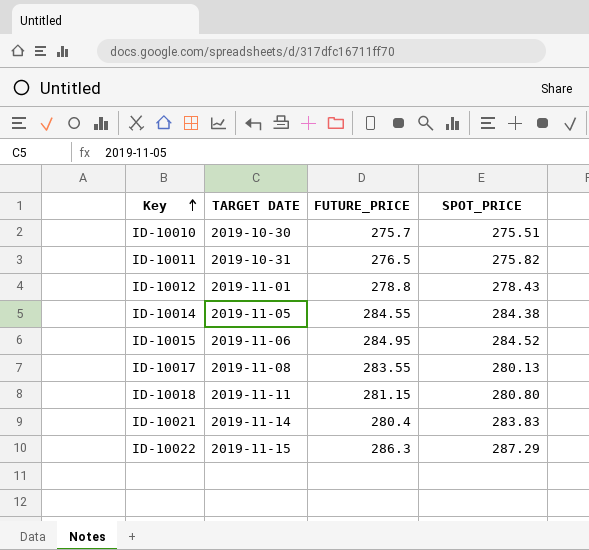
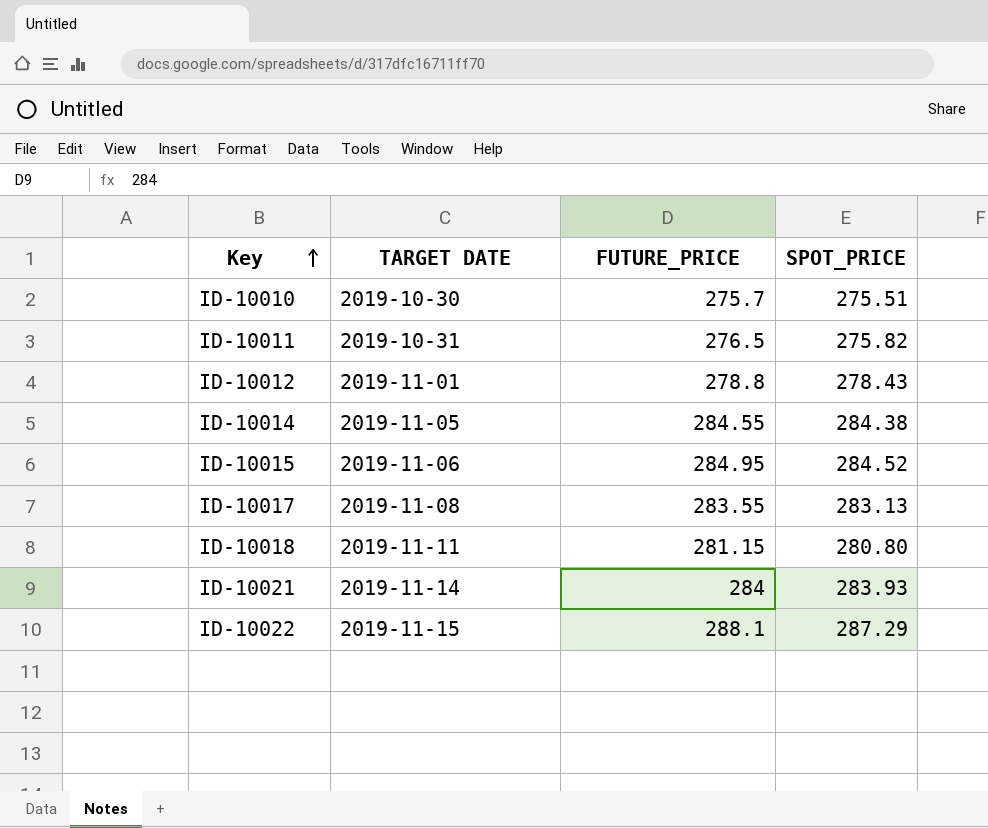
ID-10017 | SPOT_PRICE: 280.13 -> 283.13
ID-10021 | FUTURE_PRICE: 280.4 -> 284
ID-10021 | SPOT_PRICE: 283.83 -> 283.93
ID-10022 | FUTURE_PRICE: 286.3 -> 288.1

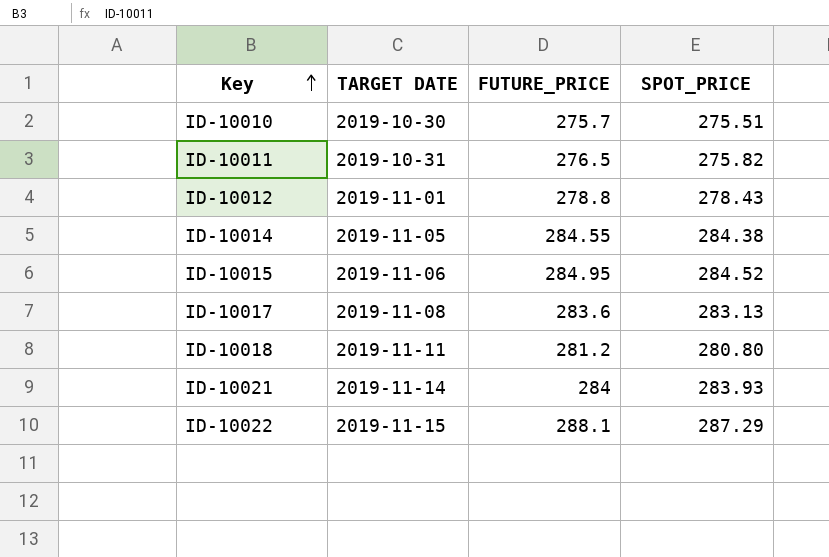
ID-10017 | FUTURE_PRICE: 283.55 -> 283.6
ID-10018 | FUTURE_PRICE: 281.15 -> 281.2

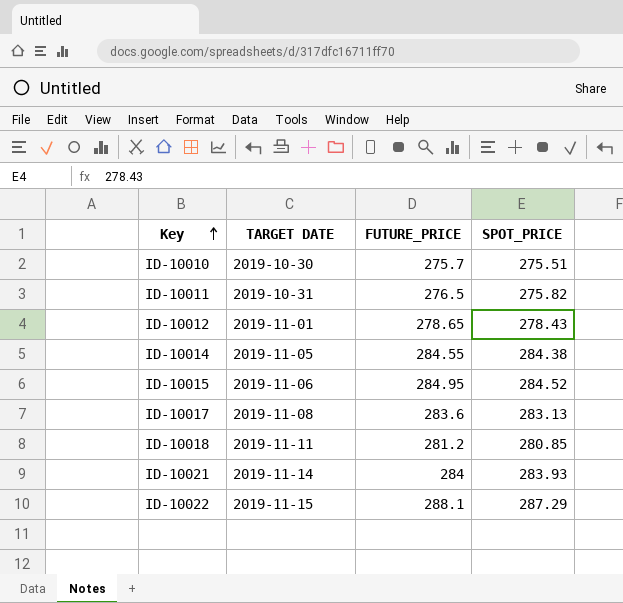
ID-10012 | FUTURE_PRICE: 278.8 -> 278.65
ID-10018 | SPOT_PRICE: 280.80 -> 280.85

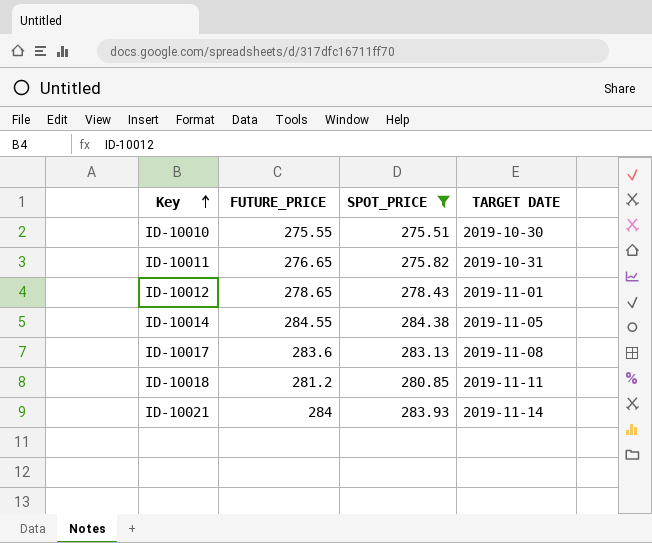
filter: none -> SPOT_PRICE <= 284.38
column TARGET DATE | position: 2 -> 4
ID-10010 | FUTURE_PRICE: 275.7 -> 275.55
ID-10011 | FUTURE_PRICE: 276.5 -> 276.65

